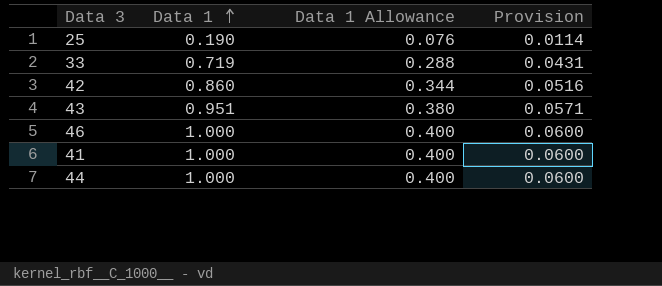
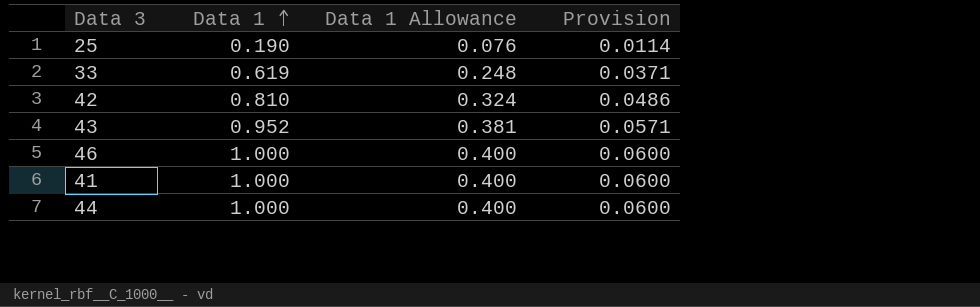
33 | Data 1: 0.719 -> 0.619
33 | Data 1 Allowance: 0.288 -> 0.248
33 | Provision: 0.0431 -> 0.0371
42 | Data 1: 0.860 -> 0.810
42 | Data 1 Allowance: 0.344 -> 0.324
42 | Provision: 0.0516 -> 0.0486
43 | Data 1: 0.951 -> 0.952
43 | Data 1 Allowance: 0.380 -> 0.381

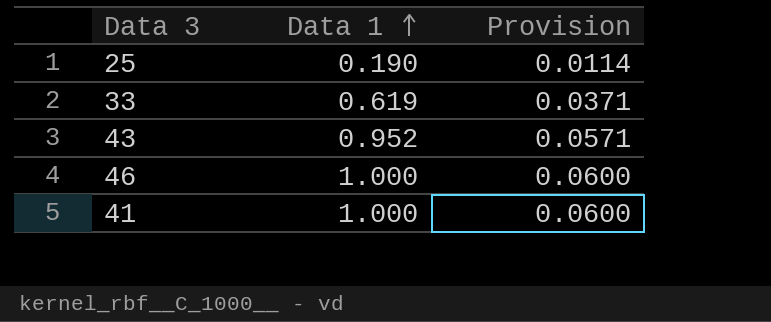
column Data 1 Allowance | formula: [Data 1] * 0.4 -> none
row 42: 0.810 | 0.324 | 0.0486 -> none
row 44: 1.000 | 0.400 | 0.0600 -> none

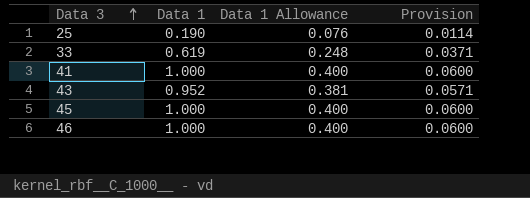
row order: Data 1 ascending -> Data 3 ascending
column Data 1 Allowance | formula: none -> [Data 1] * 0.4
row 45: none -> 1.000 | 0.400 | 0.0600

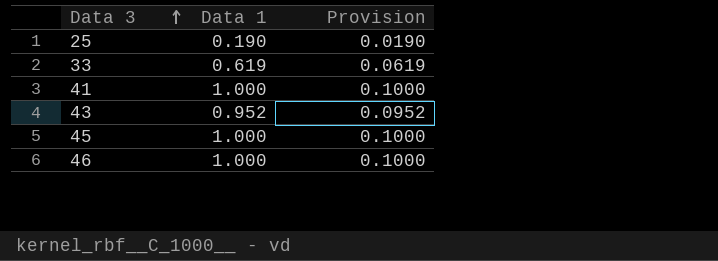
column Data 1 Allowance | formula: [Data 1] * 0.4 -> none
column Provision | formula: [Data 1] * 0.06 -> [Data 1] * 0.1

